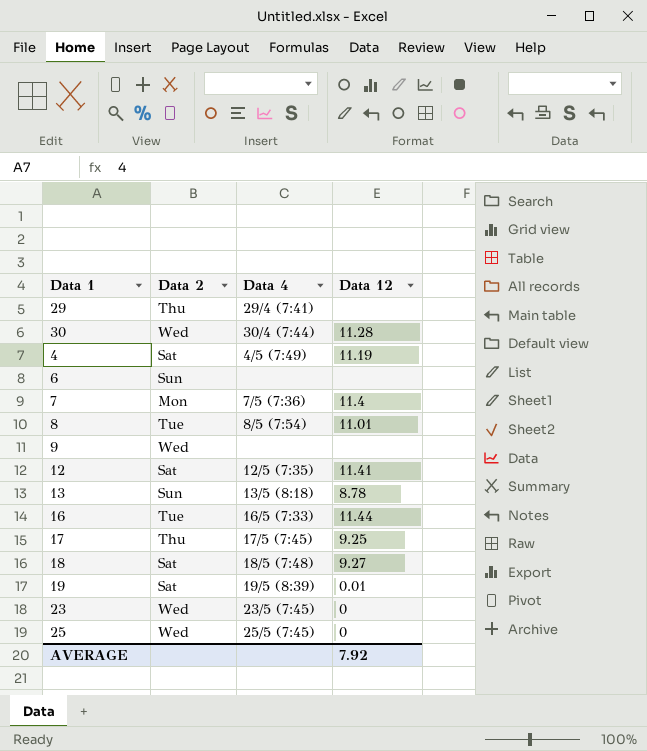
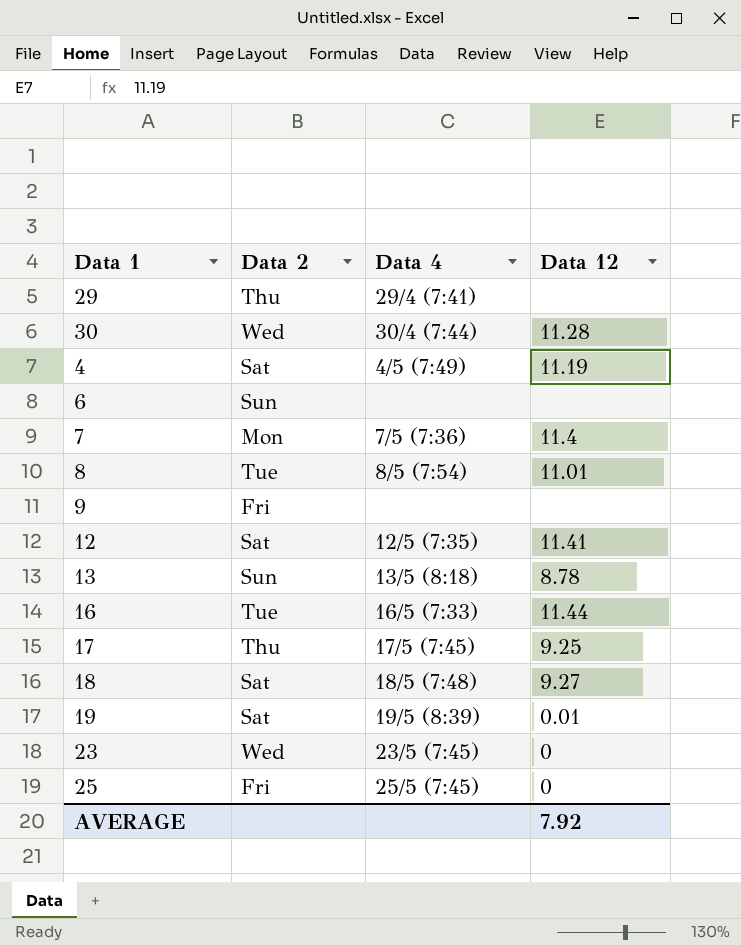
9 | Data 2: Wed -> Fri
25 | Data 2: Wed -> Fri

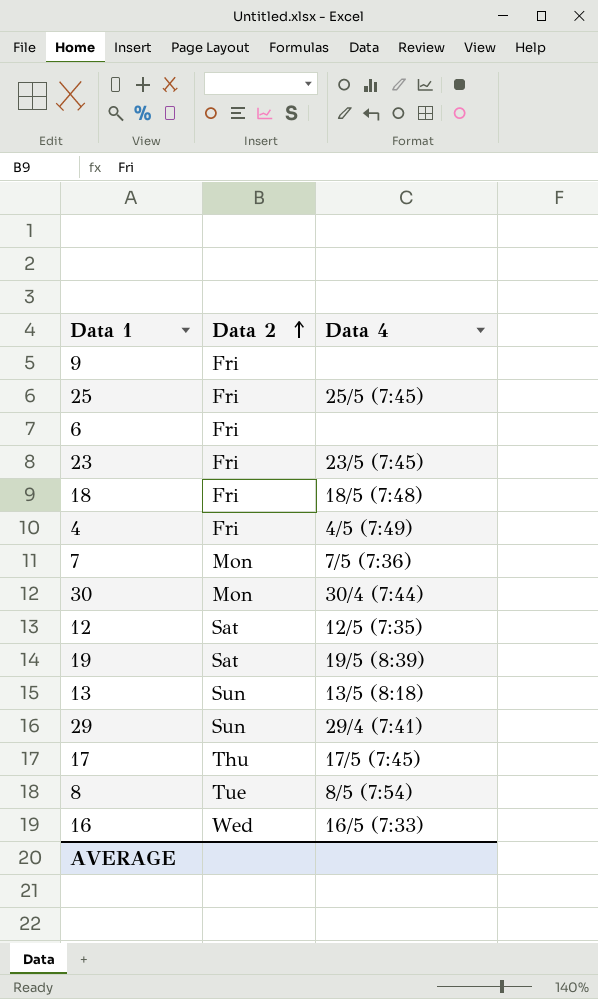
row order: none -> Data 2 ascending
column Data 12 | position: 4 -> none
6 | Data 2: Sun -> Fri
23 | Data 2: Wed -> Fri
18 | Data 2: Sat -> Fri
4 | Data 2: Sat -> Fri
30 | Data 2: Wed -> Mon
29 | Data 2: Thu -> Sun
16 | Data 2: Tue -> Wed

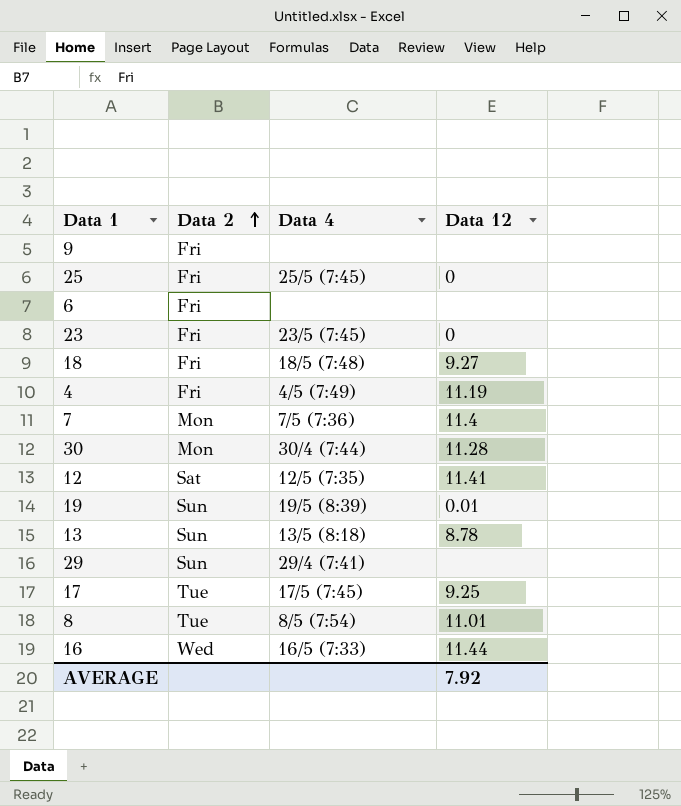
column Data 12 | position: none -> 4
19 | Data 2: Sat -> Sun
17 | Data 2: Thu -> Tue

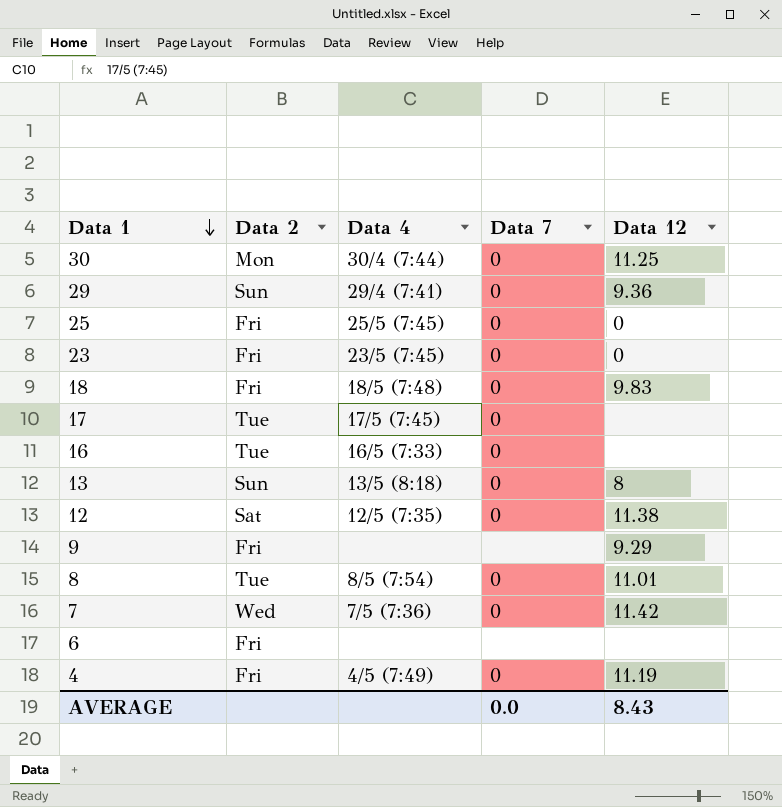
row order: Data 2 ascending -> Data 1 descending
column Data 7 | position: none -> 4
row 19: Sun | 19/5 (8:39) | 0.01 -> none
30 | Data 12: 11.28 -> 11.25
29 | Data 12: none -> 9.36
18 | Data 12: 9.27 -> 9.83
17 | Data 12: 9.25 -> none
16 | Data 2: Wed -> Tue
16 | Data 12: 11.44 -> none
13 | Data 12: 8.78 -> 8
12 | Data 12: 11.41 -> 11.38
9 | Data 12: none -> 9.29
7 | Data 2: Mon -> Wed
7 | Data 12: 11.4 -> 11.42
AVERAGE | Data 12: 7.92 -> 8.43

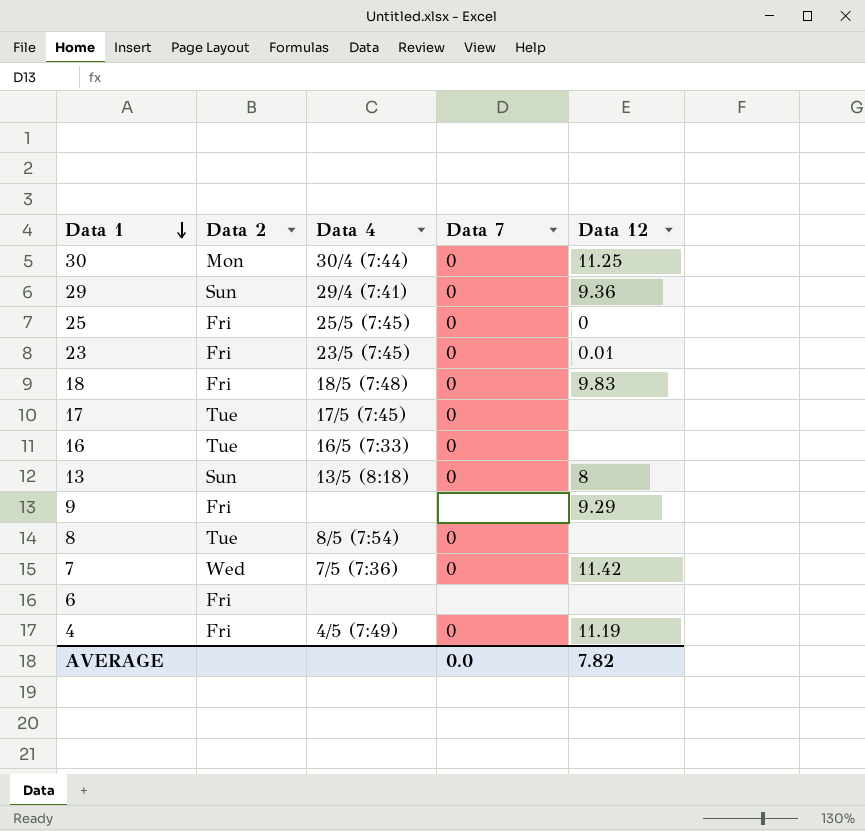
row 12: Sat | 12/5 (7:35) | 0 | 11.38 -> none
23 | Data 12: 0 -> 0.01
8 | Data 12: 11.01 -> none
AVERAGE | Data 12: 8.43 -> 7.82

